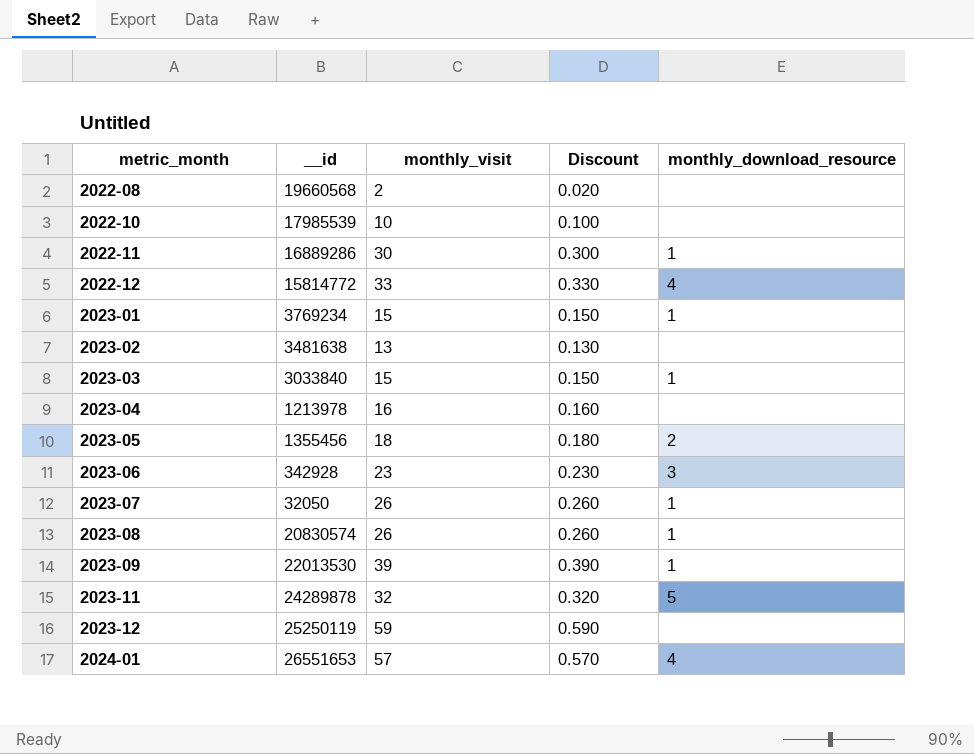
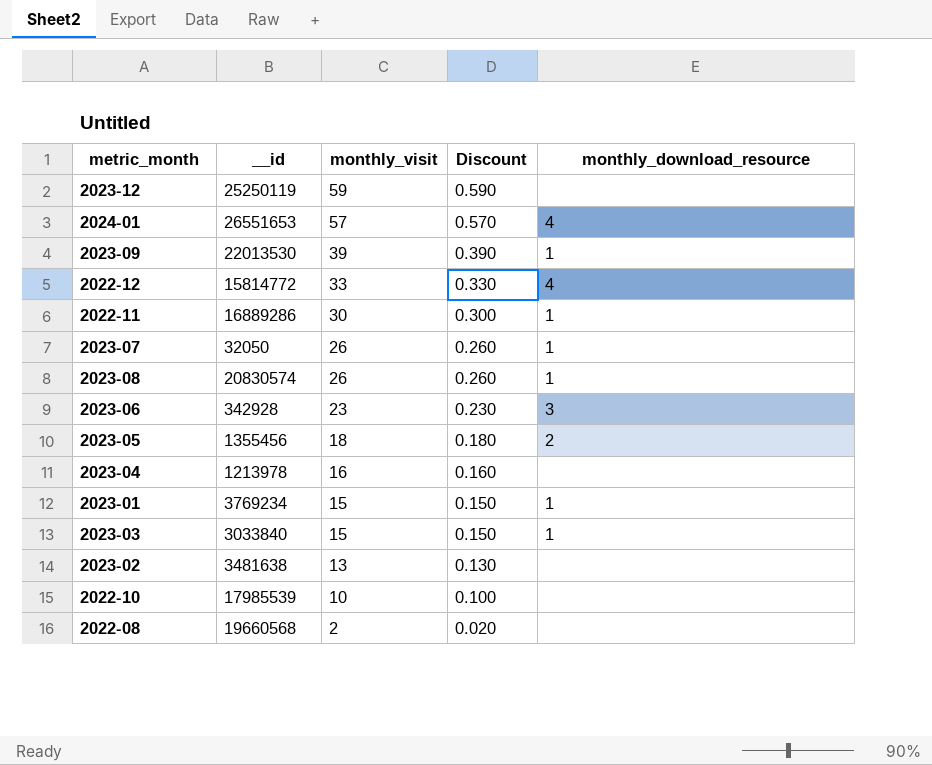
row order: metric_month ascending -> monthly_visit descending
row 2023-11: 24289878 | 32 | 0.320 | 5 -> none

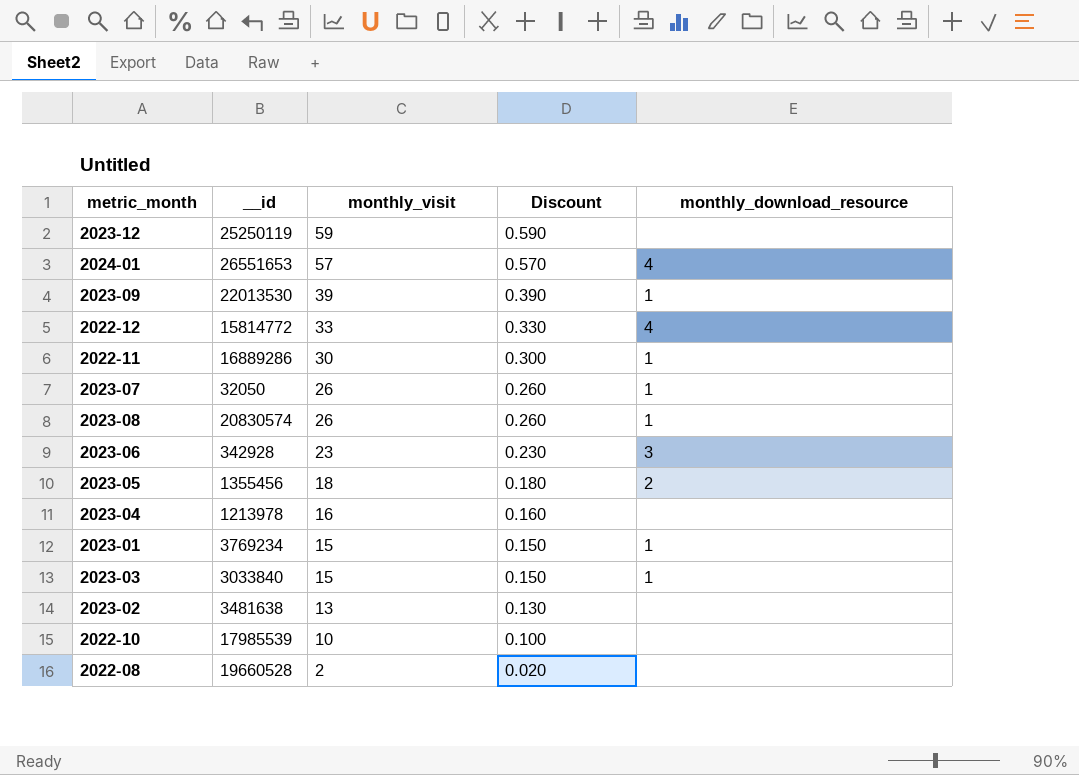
2022-08 | __id: 19660568 -> 19660528

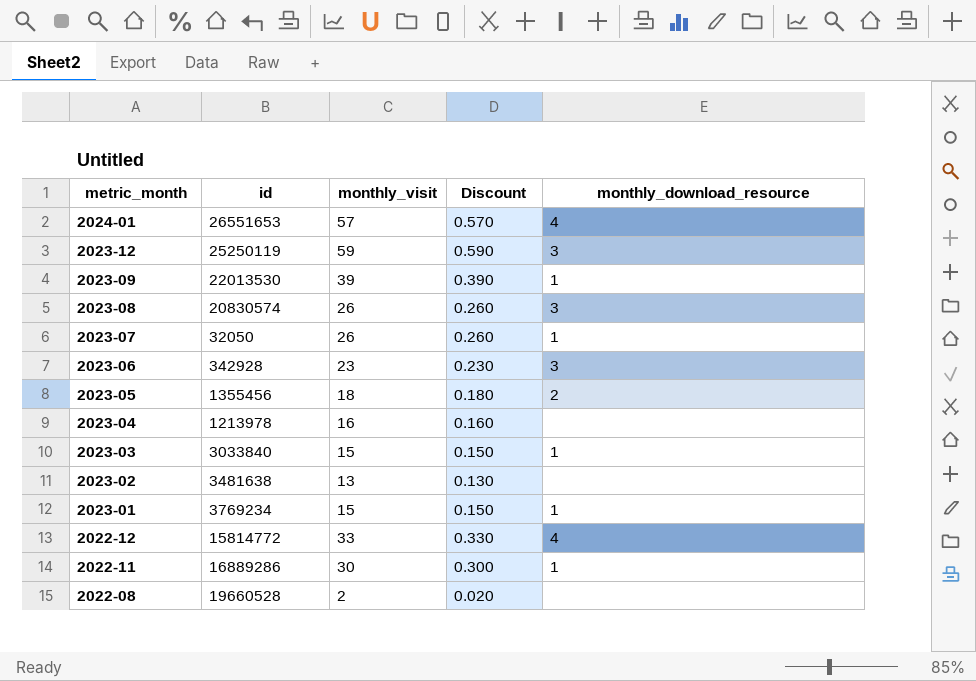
row order: monthly_visit descending -> metric_month descending
column name: __id -> id
row 2022-10: 17985539 | 10 | 0.100 | none -> none
2023-12 | monthly_download_resource: none -> 3
2023-08 | monthly_download_resource: 1 -> 3

